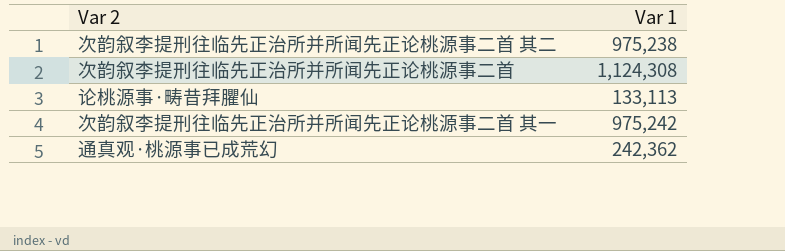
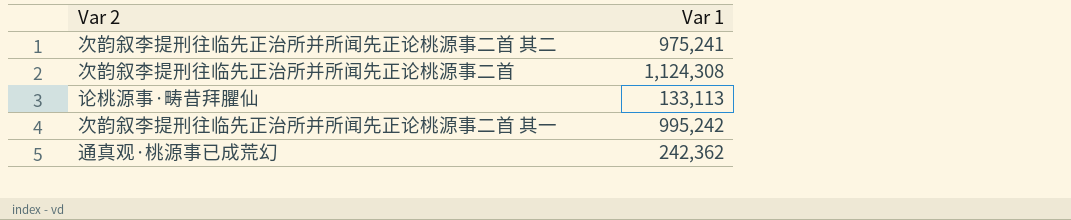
次韵叙李提刑往临先正治所并所闻先正论桃源事二首 其二 | Var 1: 975,238 -> 975,241
次韵叙李提刑往临先正治所并所闻先正论桃源事二首 其一 | Var 1: 975,242 -> 995,242

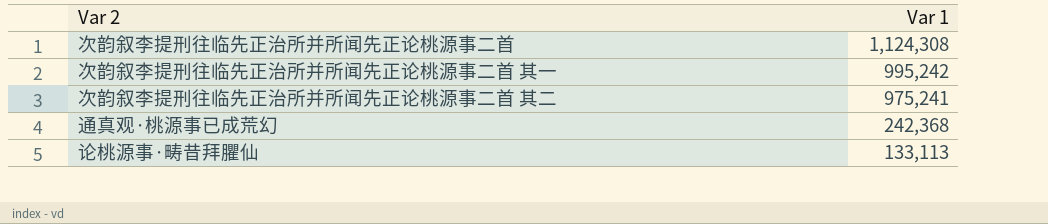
row order: none -> Var 1 descending
通真观·桃源事已成荒幻 | Var 1: 242,362 -> 242,368

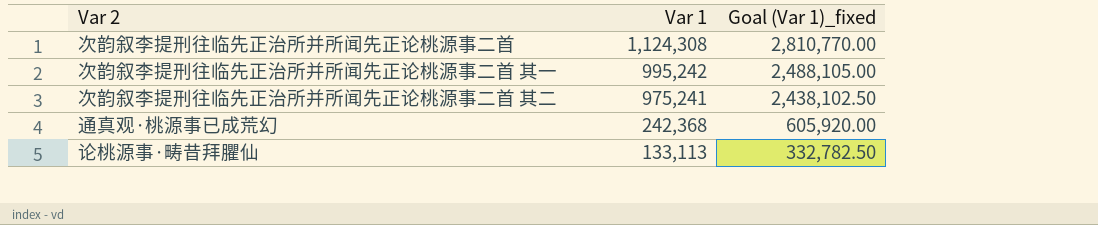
column Goal (Var 1)_fixed | formula: none -> [Var 1] * 2.5

